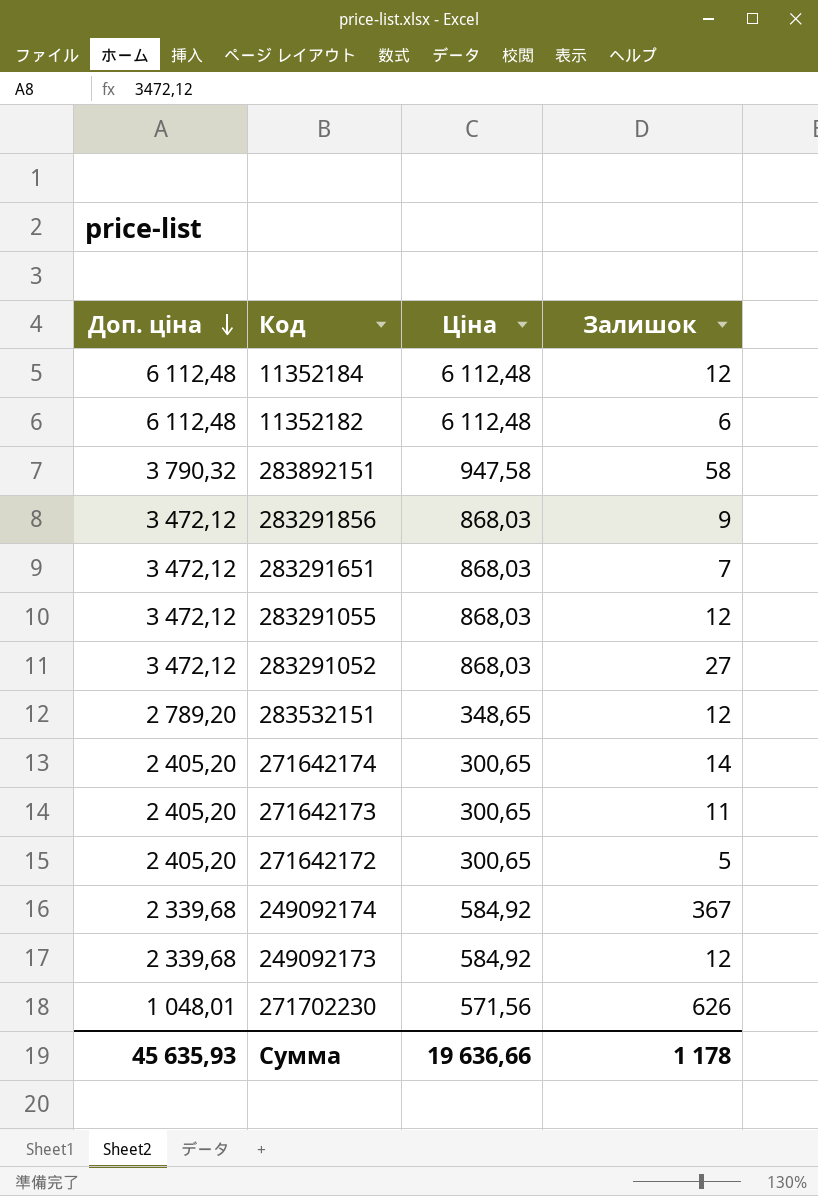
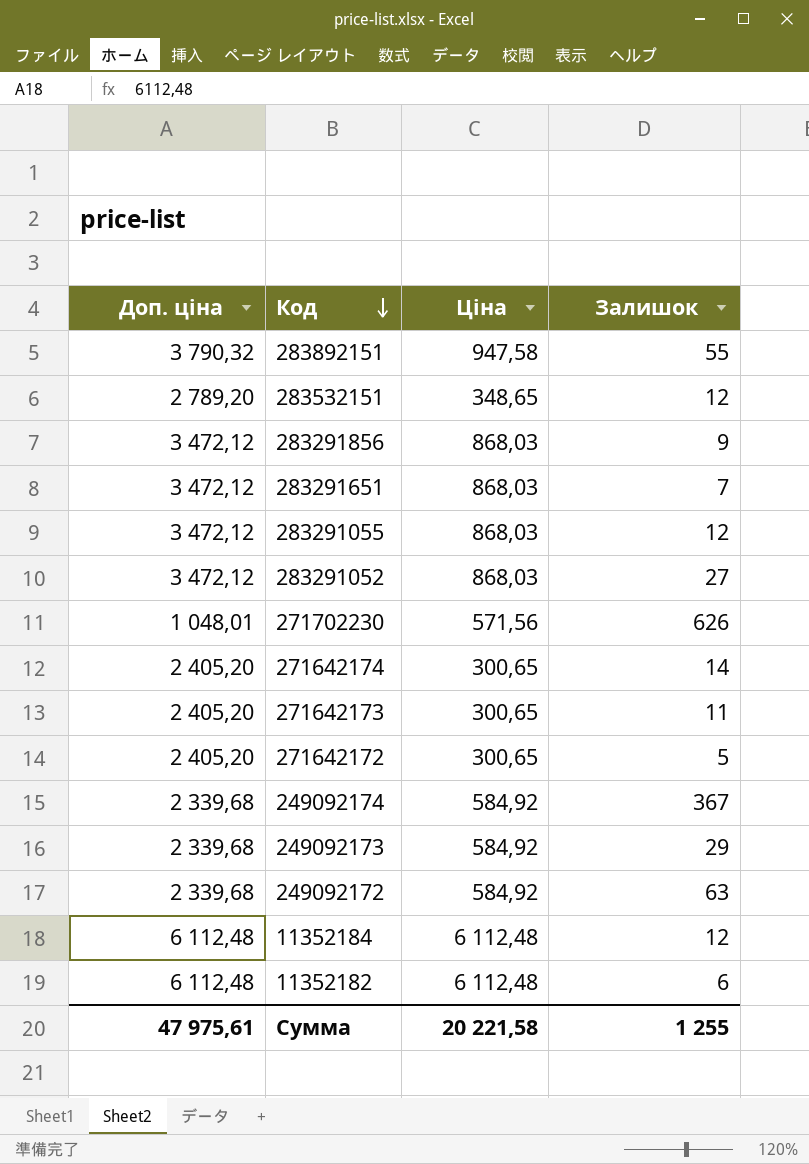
row order: Доп. ціна descending -> Код descending
283892151 | Залишок: 58 -> 55
249092173 | Залишок: 12 -> 29
row 249092172: none -> 2 339,68 | 584,92 | 63
Сумма | Доп. ціна: 45 635,93 -> 47 975,61
Сумма | Ціна: 19 636,66 -> 20 221,58
Сумма | Залишок: 1 178 -> 1 255

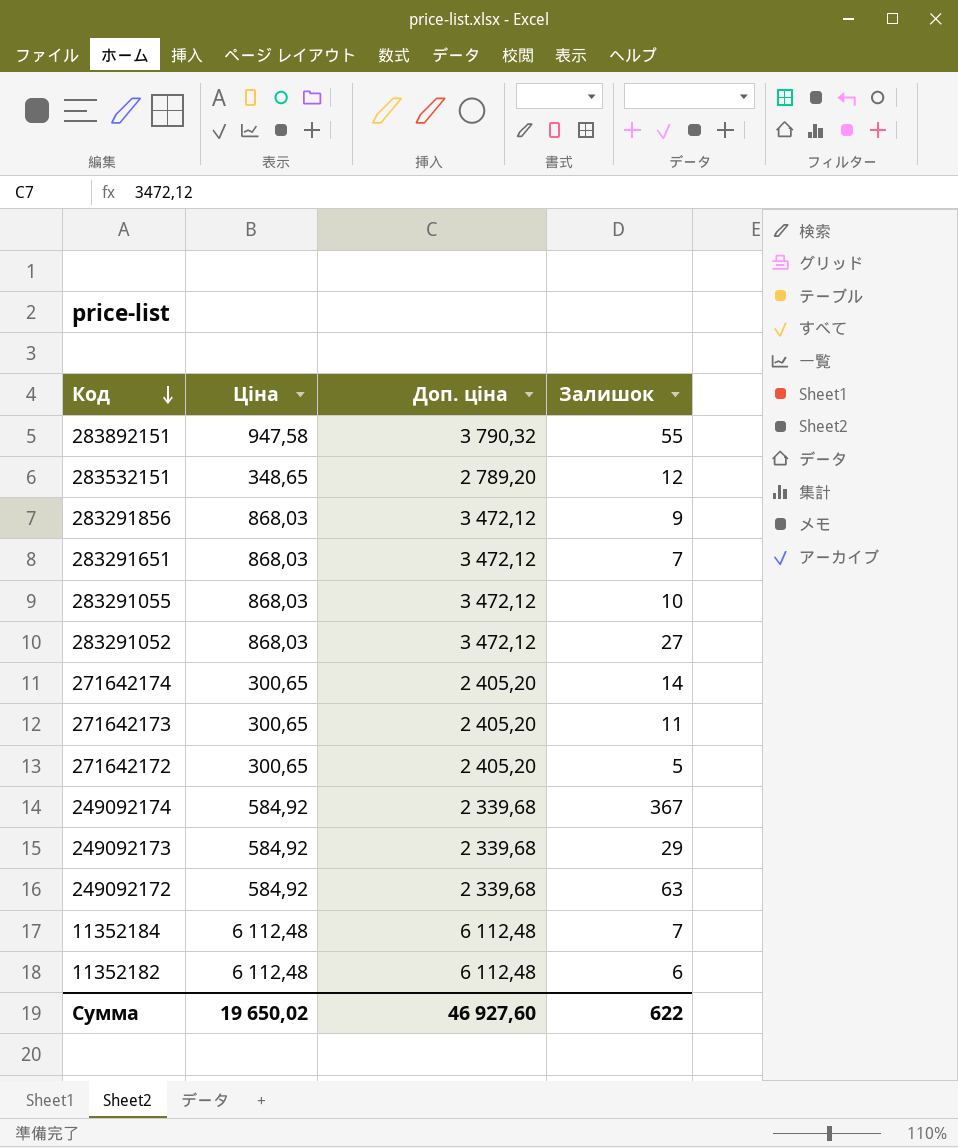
column Доп. ціна | position: 1 -> 3
row 271702230: 1 048,01 | 571,56 | 626 -> none
283291055 | Залишок: 12 -> 10
11352184 | Залишок: 12 -> 7
Сумма | Ціна: 20 221,58 -> 19 650,02
Сумма | Доп. ціна: 47 975,61 -> 46 927,60
Сумма | Залишок: 1 255 -> 622

